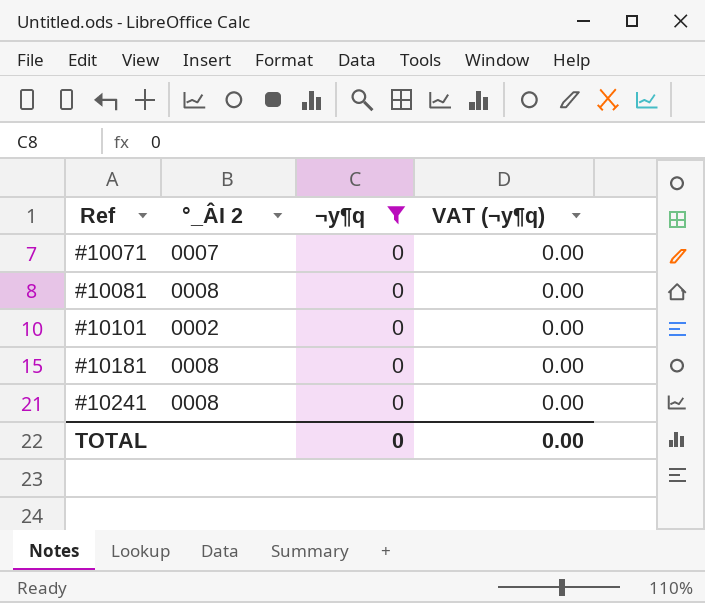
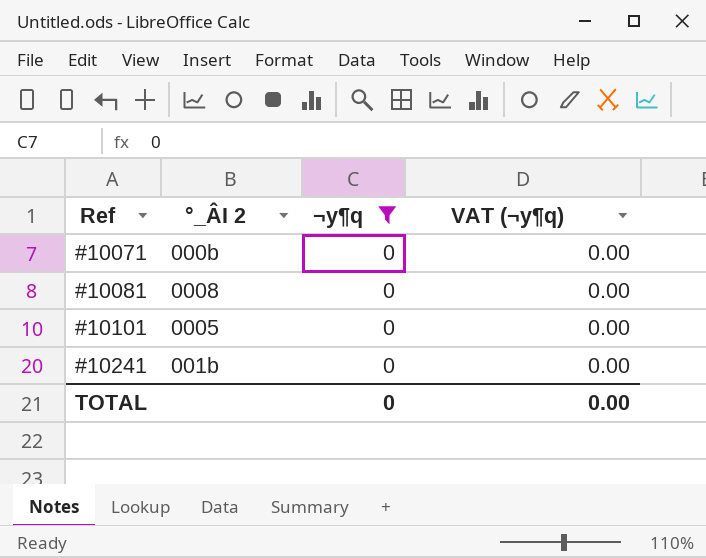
row #10181: 0008 | 0 | 0.00 -> none
#10071 | °_ÂI 2: 0007 -> 000b
#10101 | °_ÂI 2: 0002 -> 0005
#10241 | °_ÂI 2: 0008 -> 001b

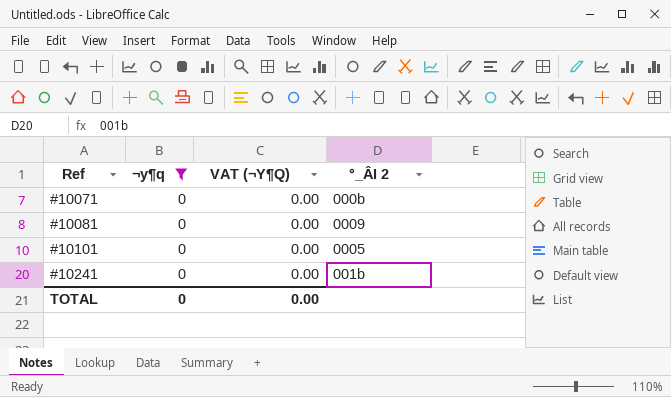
column name: VAT (¬y¶q) -> VAT (¬Y¶Q)
column °_ÂI 2 | position: 2 -> 4
#10081 | °_ÂI 2: 0008 -> 0009

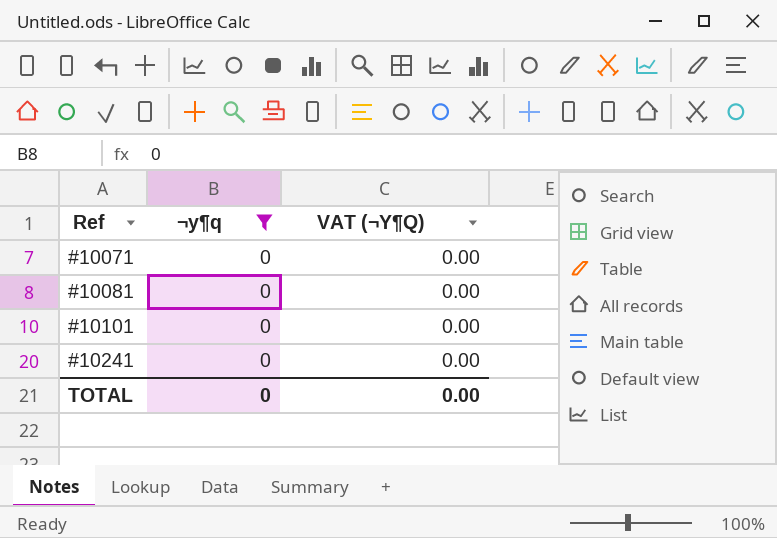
column °_ÂI 2 | position: 4 -> none

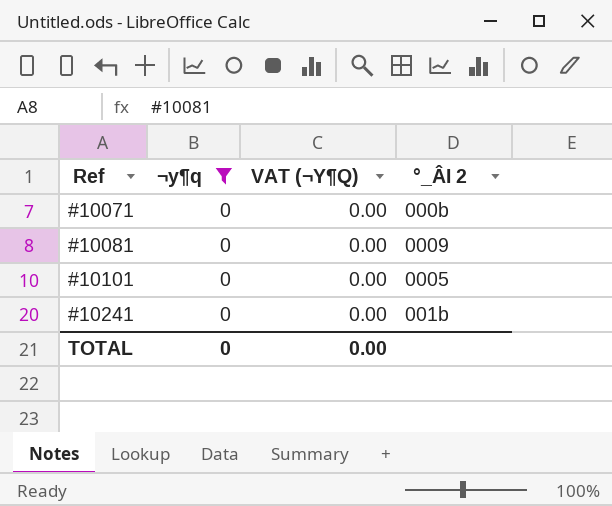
column °_ÂI 2 | position: none -> 4

